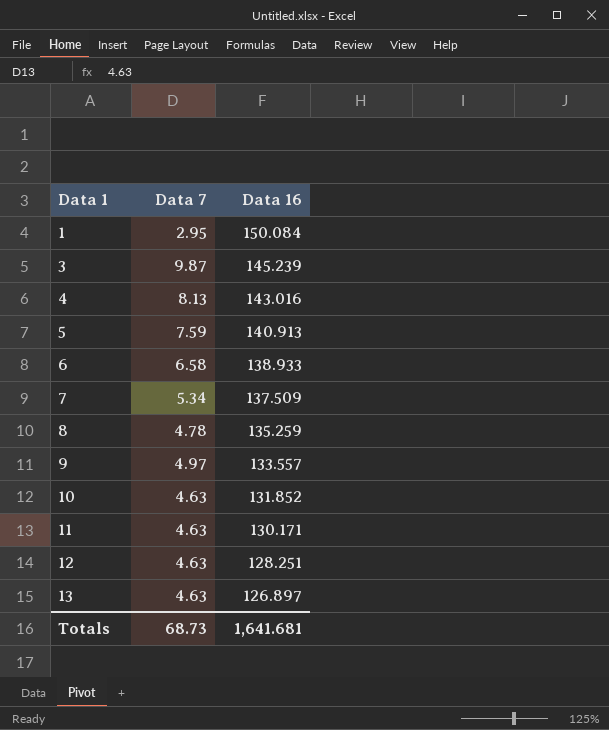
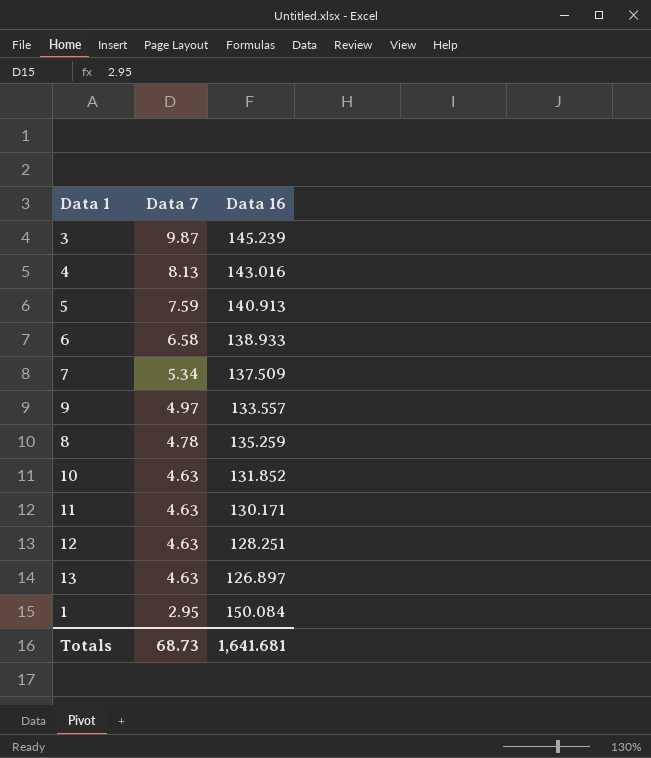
row order: Data 1 ascending -> Data 7 descending

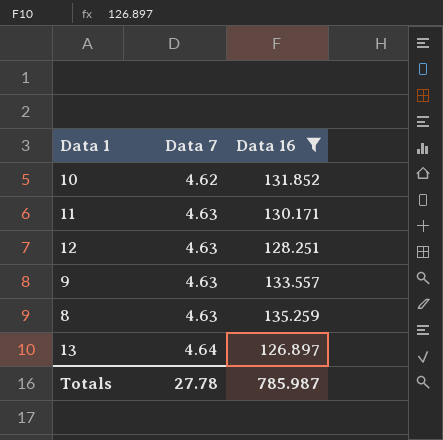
filter: none -> Data 16 <= 135.259
row order: Data 7 descending -> Data 7 ascending
10 | Data 7: 4.63 -> 4.62
9 | Data 7: 4.97 -> 4.63
8 | Data 7: 4.78 -> 4.63
13 | Data 7: 4.63 -> 4.64
Totals | Data 7: 68.73 -> 27.78
Totals | Data 16: 1,641.681 -> 785.987

